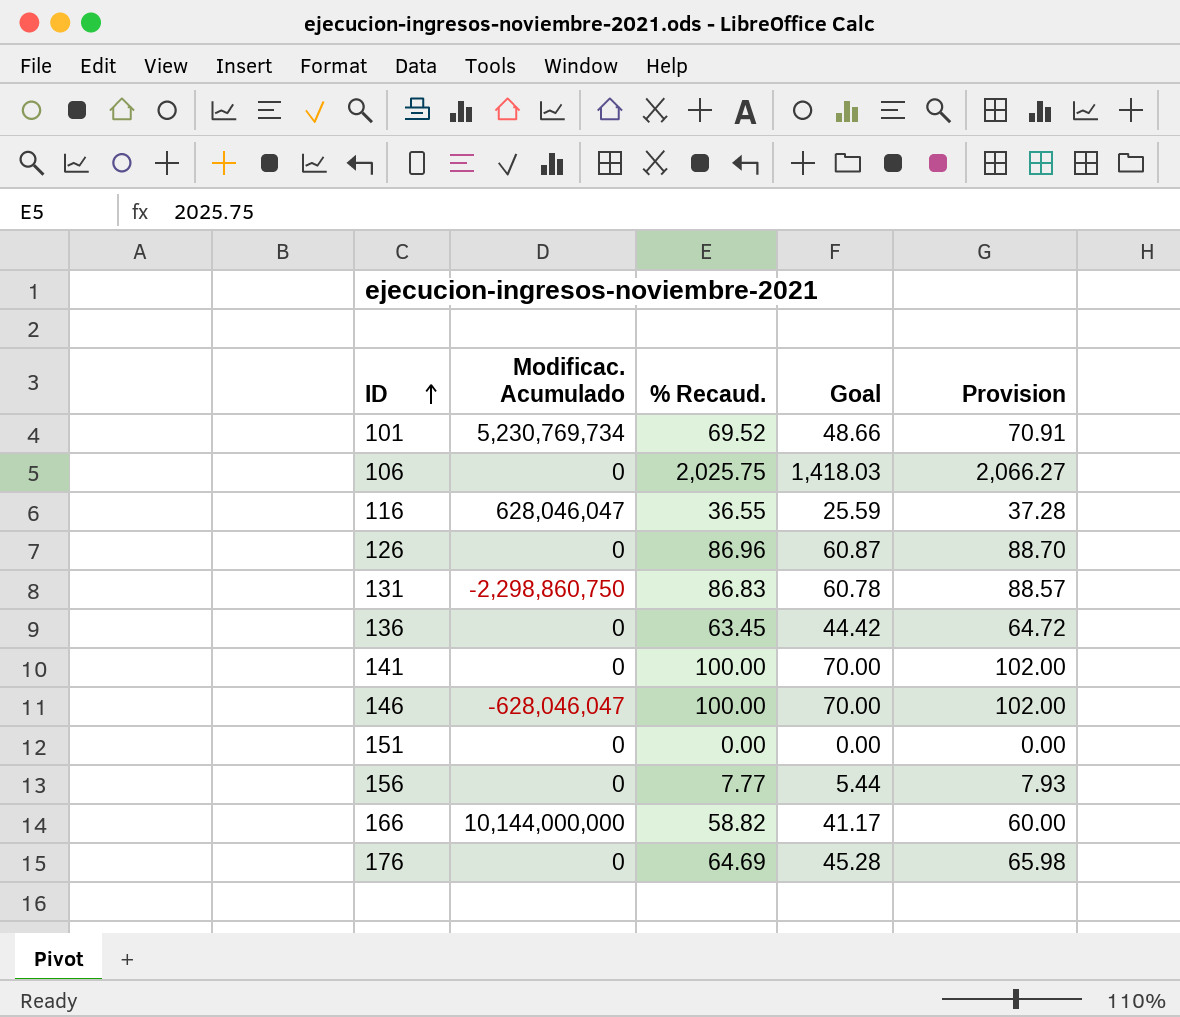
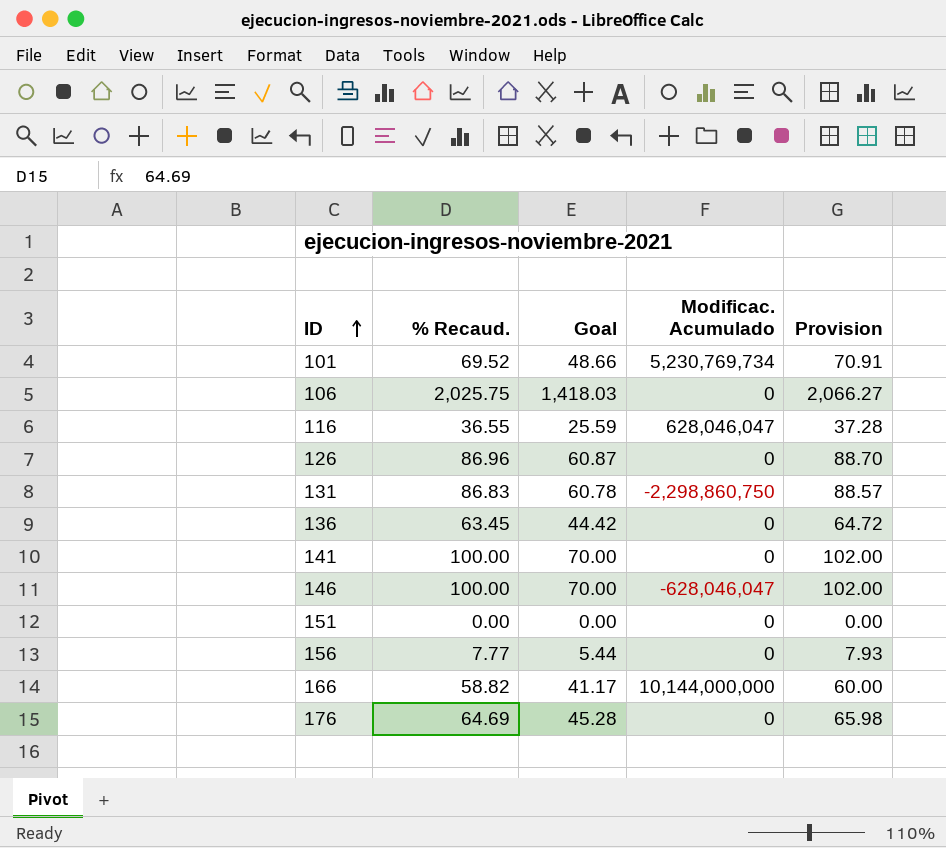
column Modificac. Acumulado | position: 2 -> 4

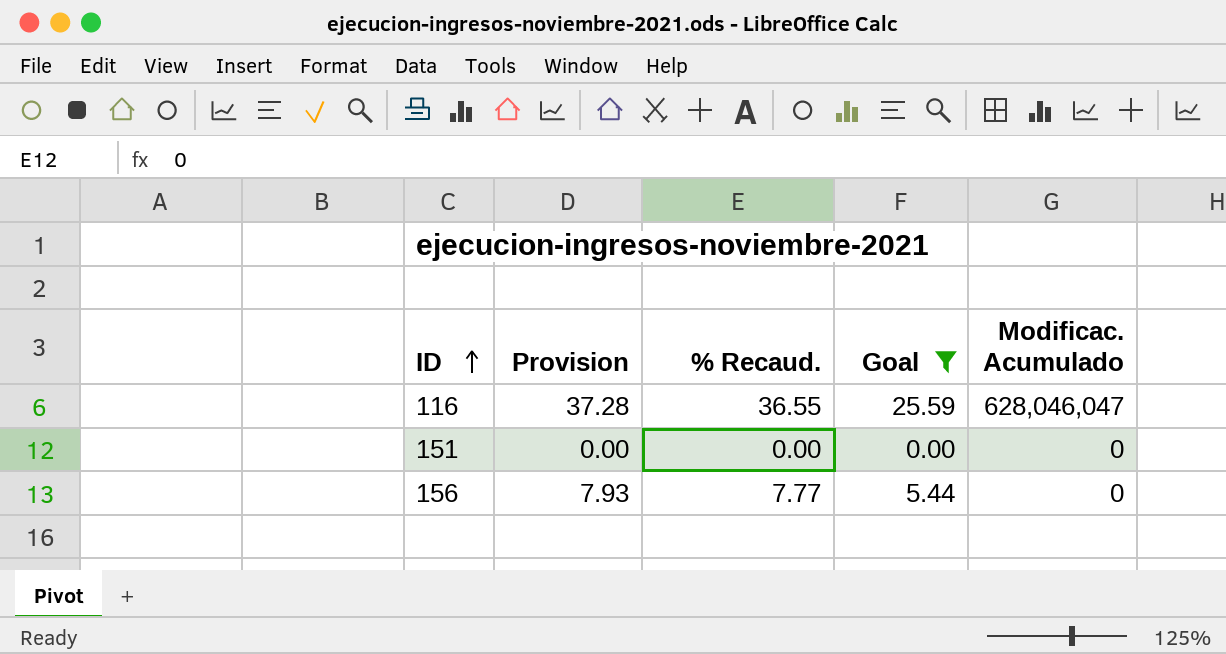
filter: none -> Goal <= 25.59
column Provision | position: 5 -> 2

